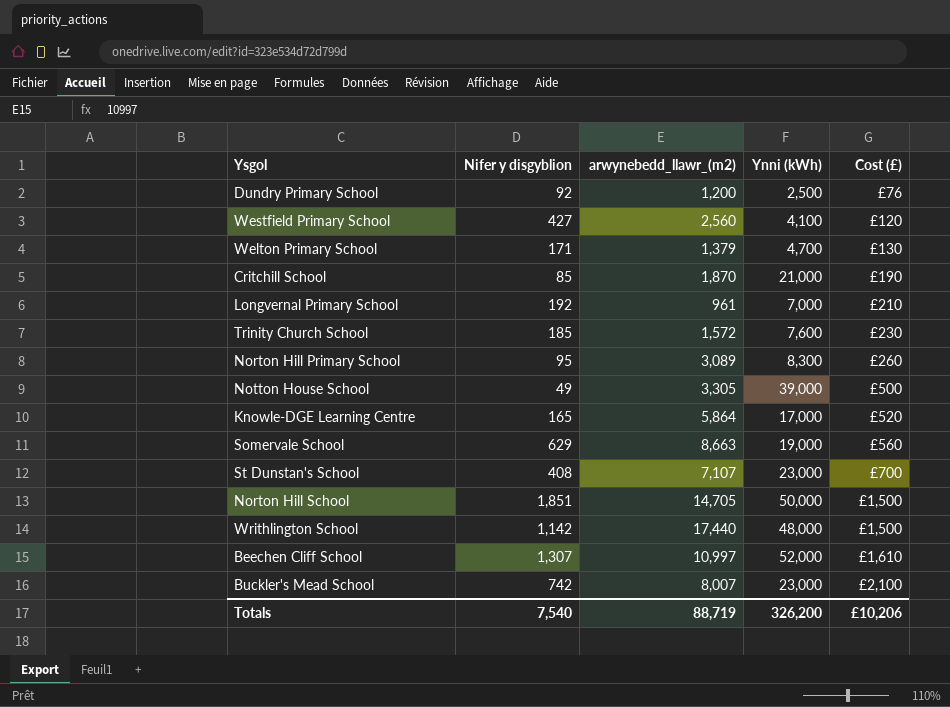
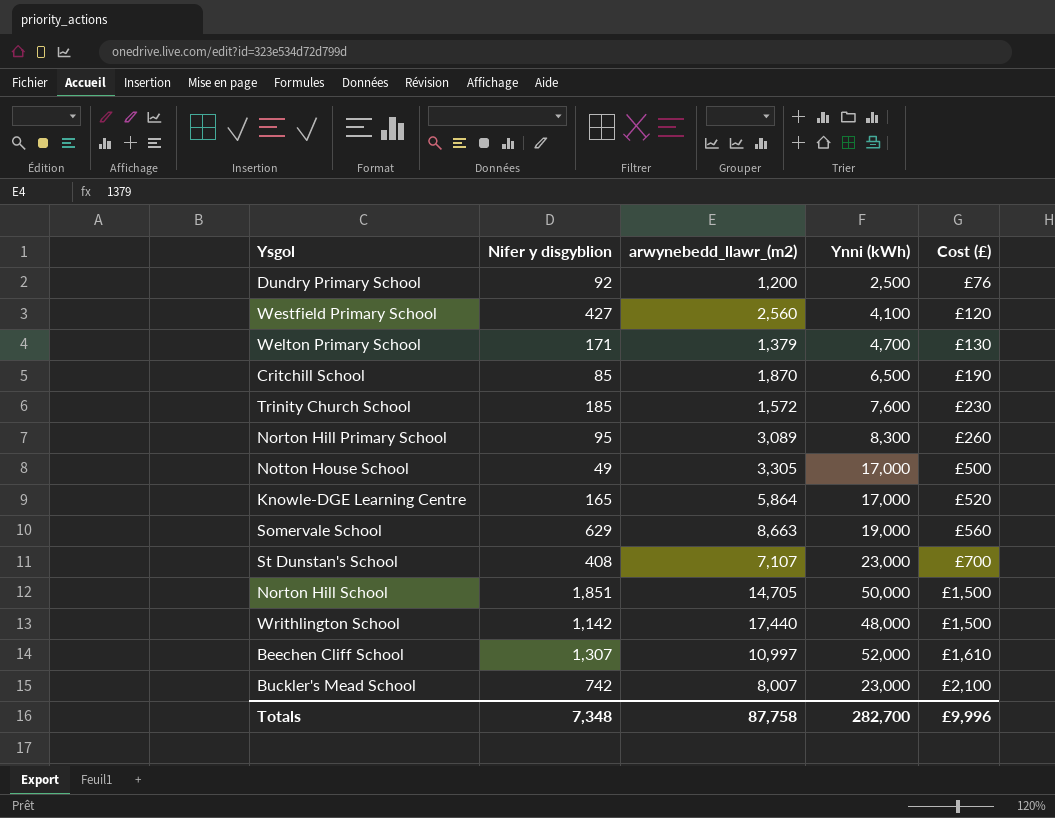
row Longvernal Primary School: 192 | 961 | 7,000 | £210 -> none
Critchill School | Ynni (kWh): 21,000 -> 6,500
Notton House School | Ynni (kWh): 39,000 -> 17,000
Totals | Nifer y disgyblion: 7,540 -> 7,348
Totals | arwynebedd_llawr_(m2): 88,719 -> 87,758
Totals | Ynni (kWh): 326,200 -> 282,700
Totals | Cost (£): £10,206 -> £9,996

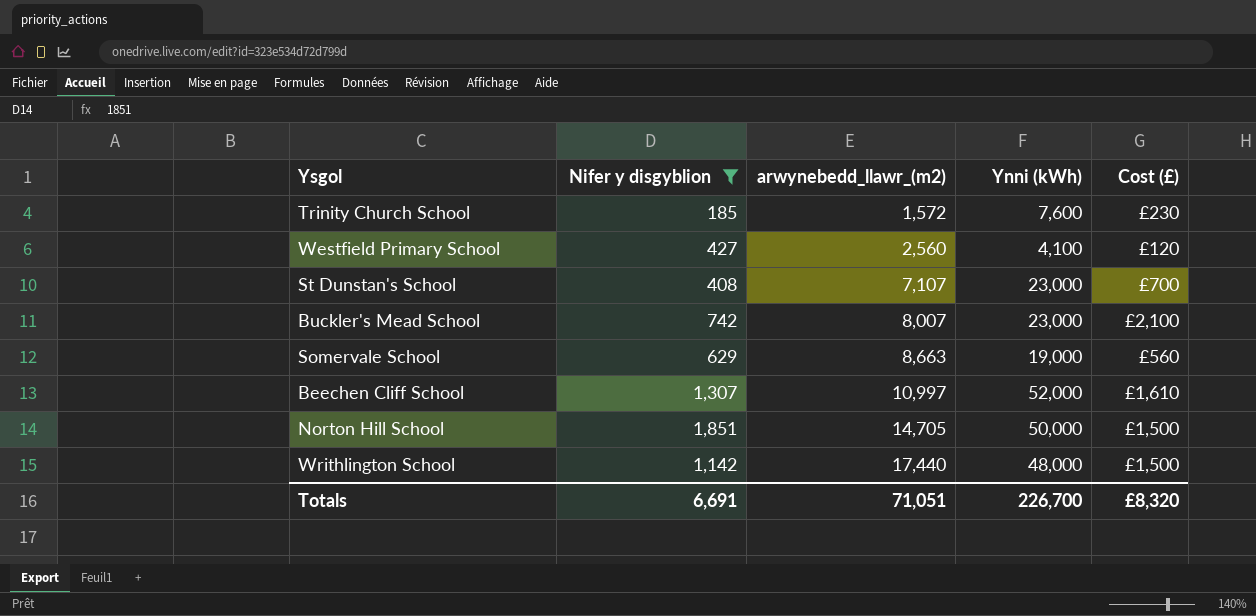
filter: none -> Nifer y disgyblion >= 185
row order: Cost (£) ascending -> arwynebedd_llawr_(m2) ascending
Totals | Nifer y disgyblion: 7,348 -> 6,691
Totals | arwynebedd_llawr_(m2): 87,758 -> 71,051
Totals | Ynni (kWh): 282,700 -> 226,700
Totals | Cost (£): £9,996 -> £8,320

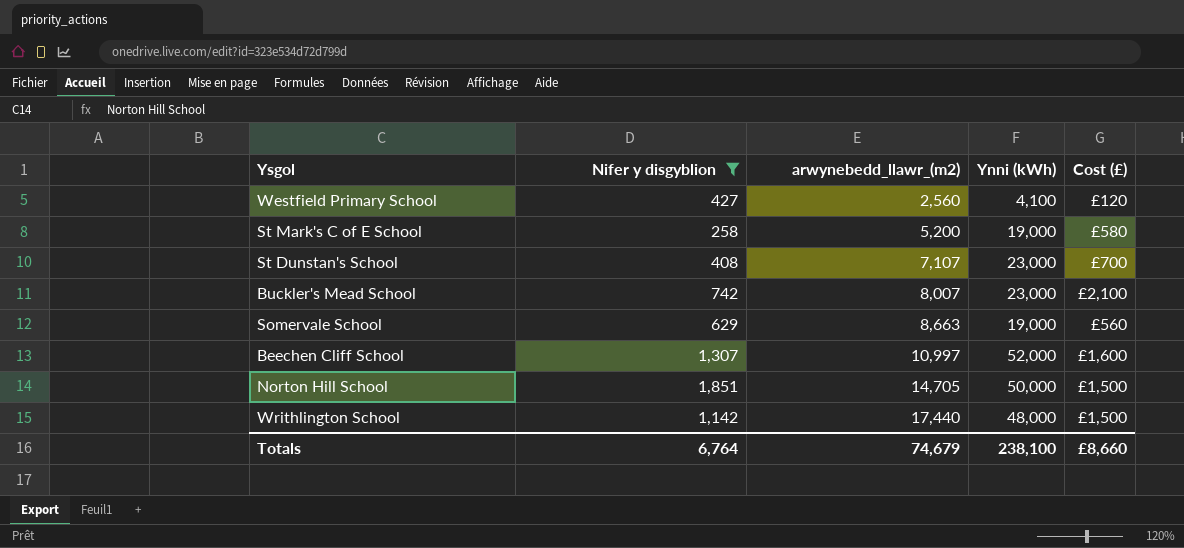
row Trinity Church School: 185 | 1,572 | 7,600 | £230 -> none
row St Mark's C of E School: none -> 258 | 5,200 | 19,000 | £580
Beechen Cliff School | Cost (£): £1,610 -> £1,600
Totals | Nifer y disgyblion: 6,691 -> 6,764
Totals | arwynebedd_llawr_(m2): 71,051 -> 74,679
Totals | Ynni (kWh): 226,700 -> 238,100
Totals | Cost (£): £8,320 -> £8,660

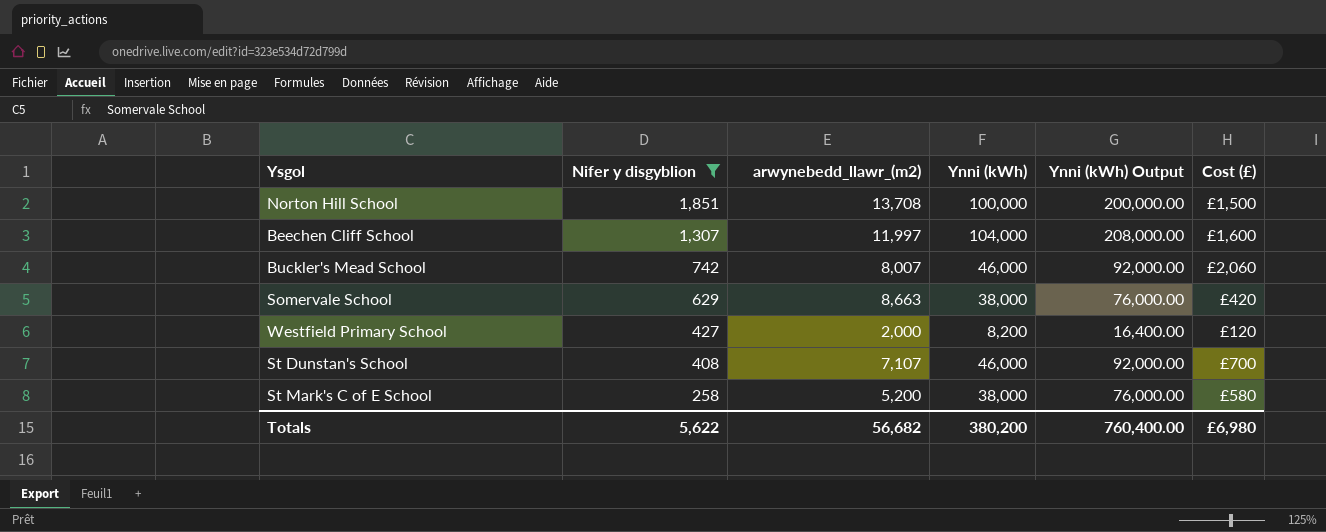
row order: arwynebedd_llawr_(m2) ascending -> Nifer y disgyblion descending
column Ynni (kWh) Output | formula: none -> [Ynni (kWh)] * 2
row Writhlington School: 1,142 | 17,440 | 48,000 | £1,500 -> none
Norton Hill School | arwynebedd_llawr_(m2): 14,705 -> 13,708
Norton Hill School | Ynni (kWh): 50,000 -> 100,000
Beechen Cliff School | arwynebedd_llawr_(m2): 10,997 -> 11,997
Beechen Cliff School | Ynni (kWh): 52,000 -> 104,000
Buckler's Mead School | Ynni (kWh): 23,000 -> 46,000
Buckler's Mead School | Cost (£): £2,100 -> £2,060
Somervale School | Ynni (kWh): 19,000 -> 38,000
Somervale School | Cost (£): £560 -> £420
Westfield Primary School | arwynebedd_llawr_(m2): 2,560 -> 2,000
Westfield Primary School | Ynni (kWh): 4,100 -> 8,200
St Dunstan's School | Ynni (kWh): 23,000 -> 46,000
St Mark's C of E School | Ynni (kWh): 19,000 -> 38,000
Totals | Nifer y disgyblion: 6,764 -> 5,622
Totals | arwynebedd_llawr_(m2): 74,679 -> 56,682
Totals | Ynni (kWh): 238,100 -> 380,200
Totals | Cost (£): £8,660 -> £6,980

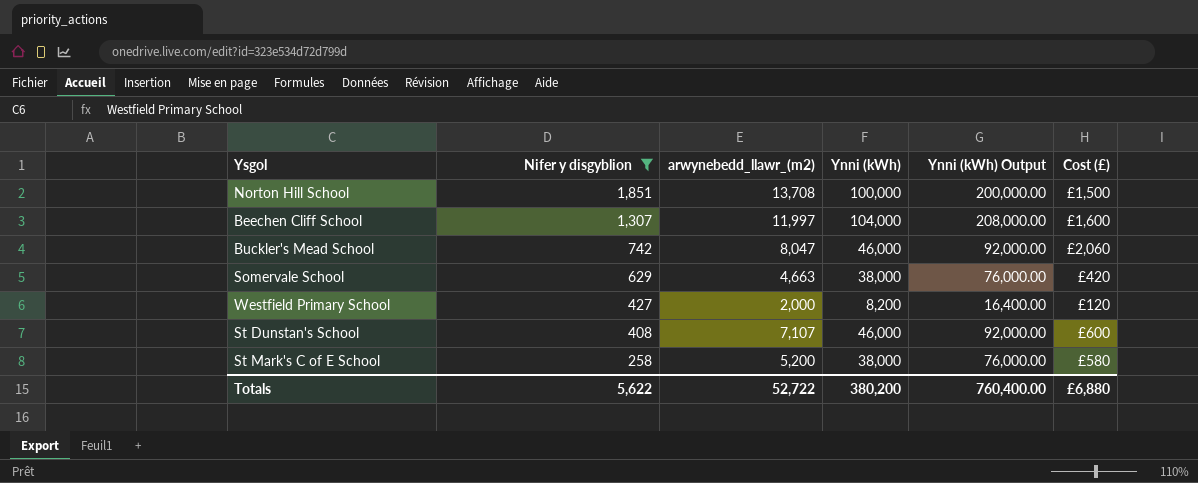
Buckler's Mead School | arwynebedd_llawr_(m2): 8,007 -> 8,047
Somervale School | arwynebedd_llawr_(m2): 8,663 -> 4,663
St Dunstan's School | Cost (£): £700 -> £600
Totals | arwynebedd_llawr_(m2): 56,682 -> 52,722
Totals | Cost (£): £6,980 -> £6,880

